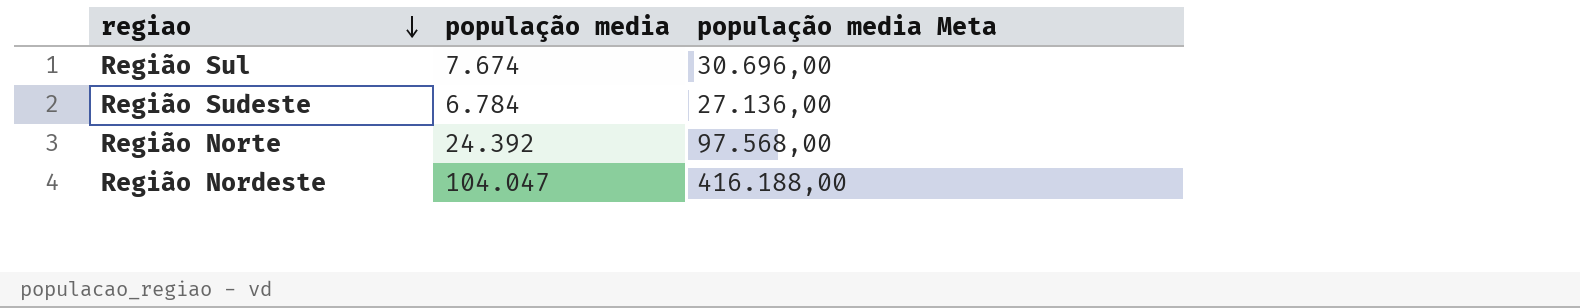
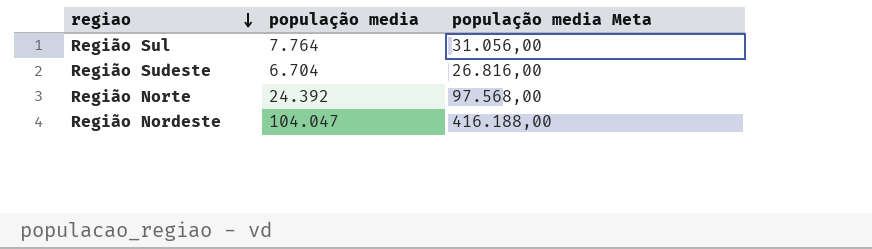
Região Sul | população media: 7.674 -> 7.764
Região Sul | população media Meta: 30.696,00 -> 31.056,00
Região Sudeste | população media: 6.784 -> 6.704
Região Sudeste | população media Meta: 27.136,00 -> 26.816,00

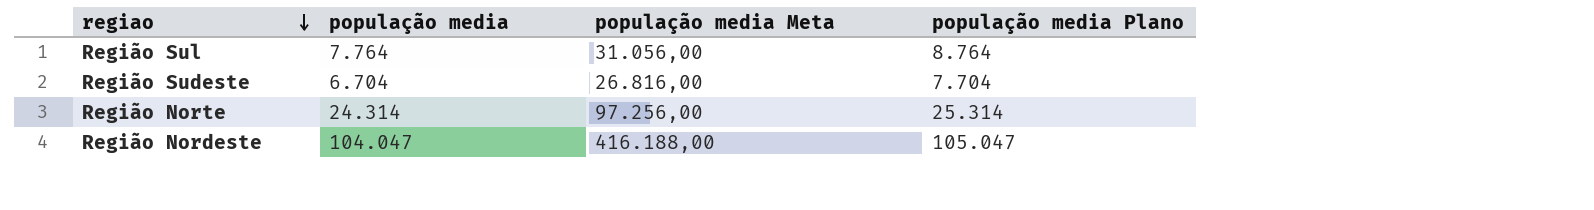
column população media Plano | formula: none -> [população media] + 1000
Região Norte | população media: 24.392 -> 24.314
Região Norte | população media Meta: 97.568,00 -> 97.256,00

